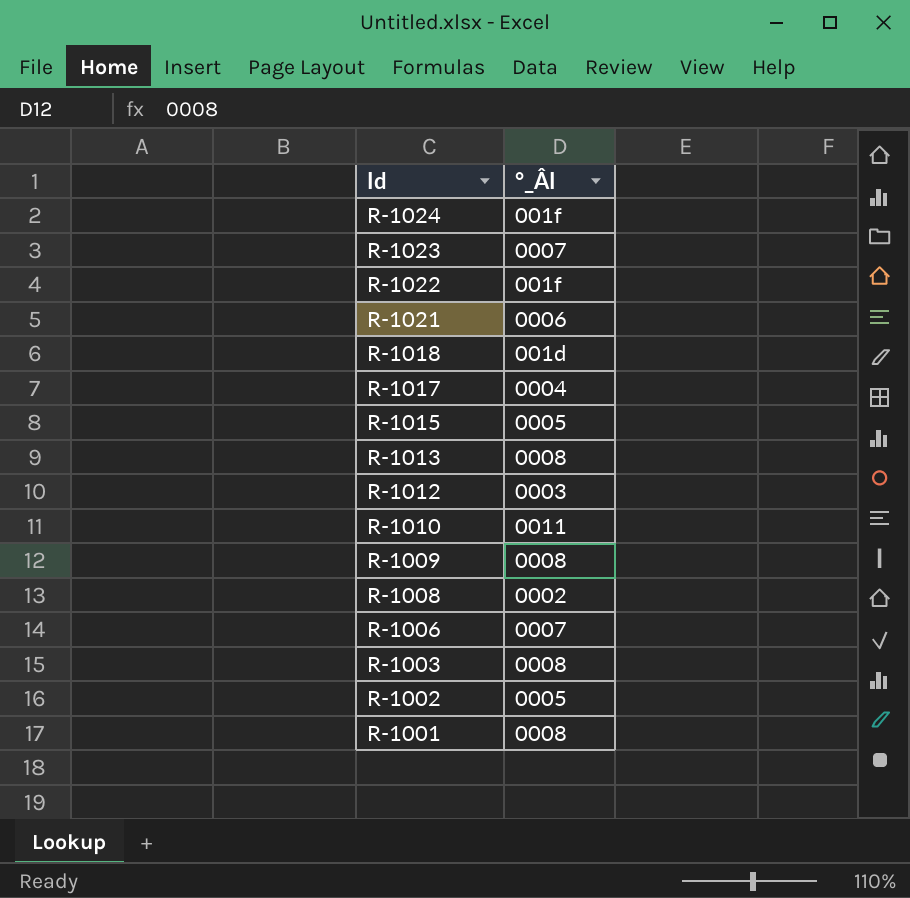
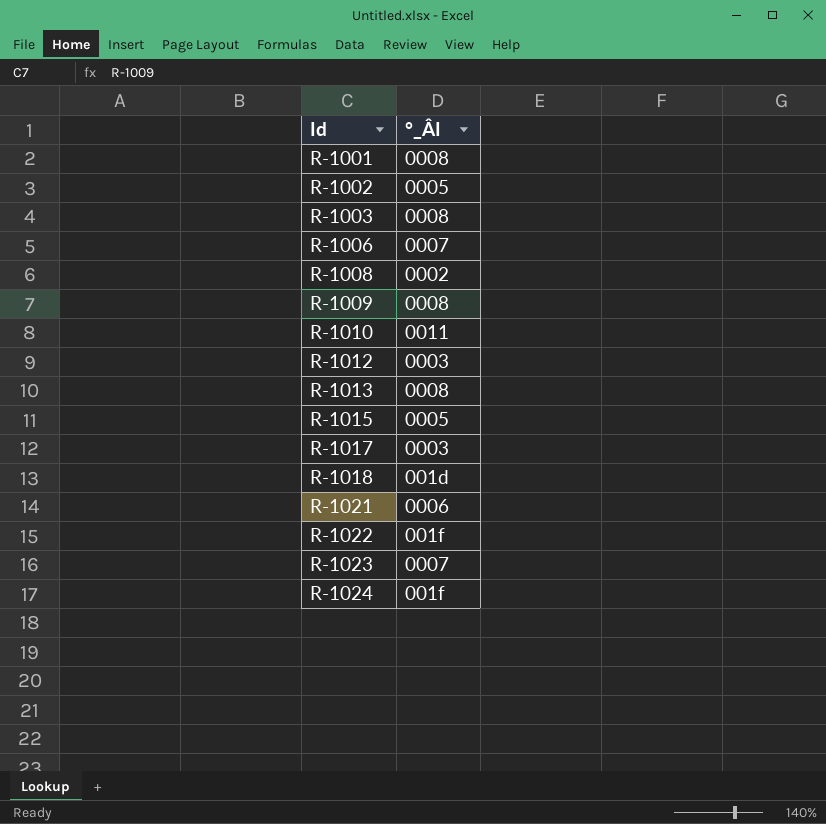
row order: Id descending -> Id ascending
R-1017 | °_ÂI: 0004 -> 0003

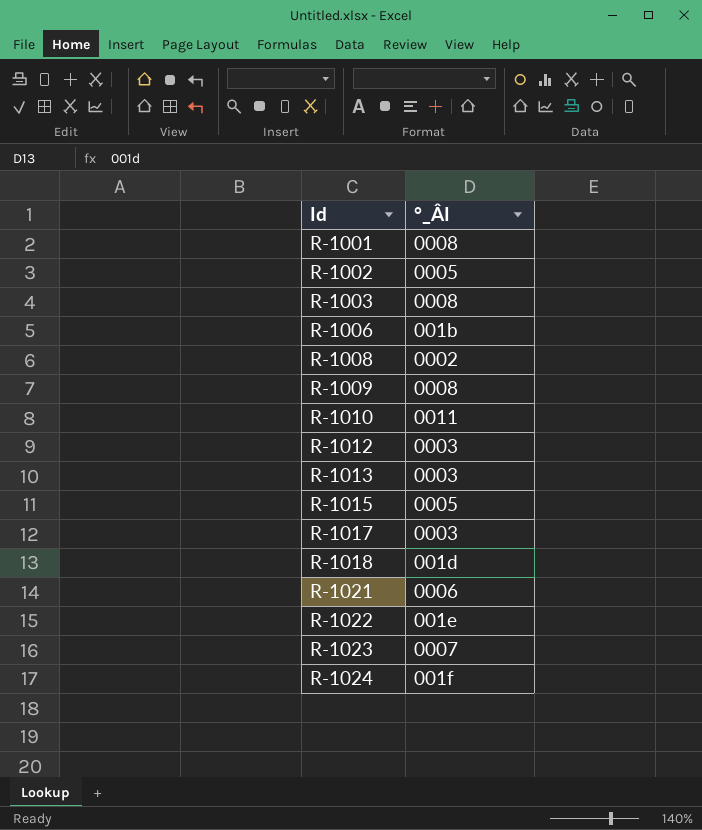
R-1006 | °_ÂI: 0007 -> 001b
R-1013 | °_ÂI: 0008 -> 0003
R-1022 | °_ÂI: 001f -> 001e

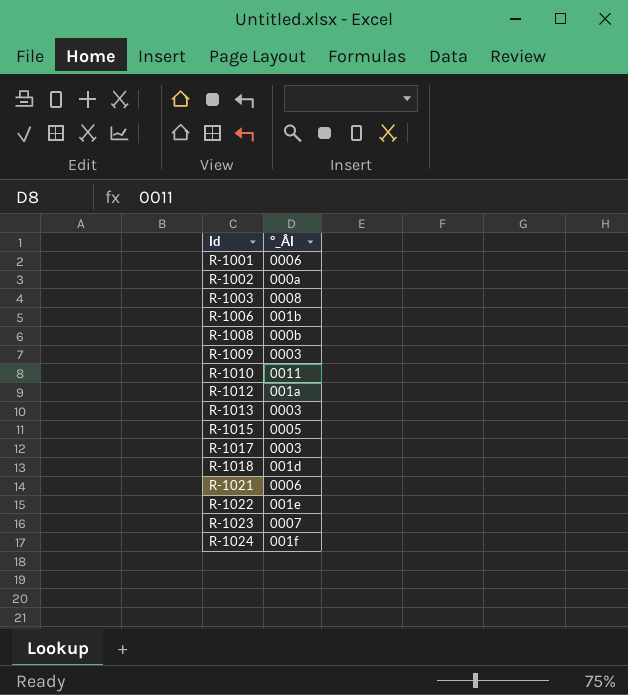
R-1001 | °_ÂI: 0008 -> 0006
R-1002 | °_ÂI: 0005 -> 000a
R-1008 | °_ÂI: 0002 -> 000b
R-1009 | °_ÂI: 0008 -> 0003
R-1012 | °_ÂI: 0003 -> 001a

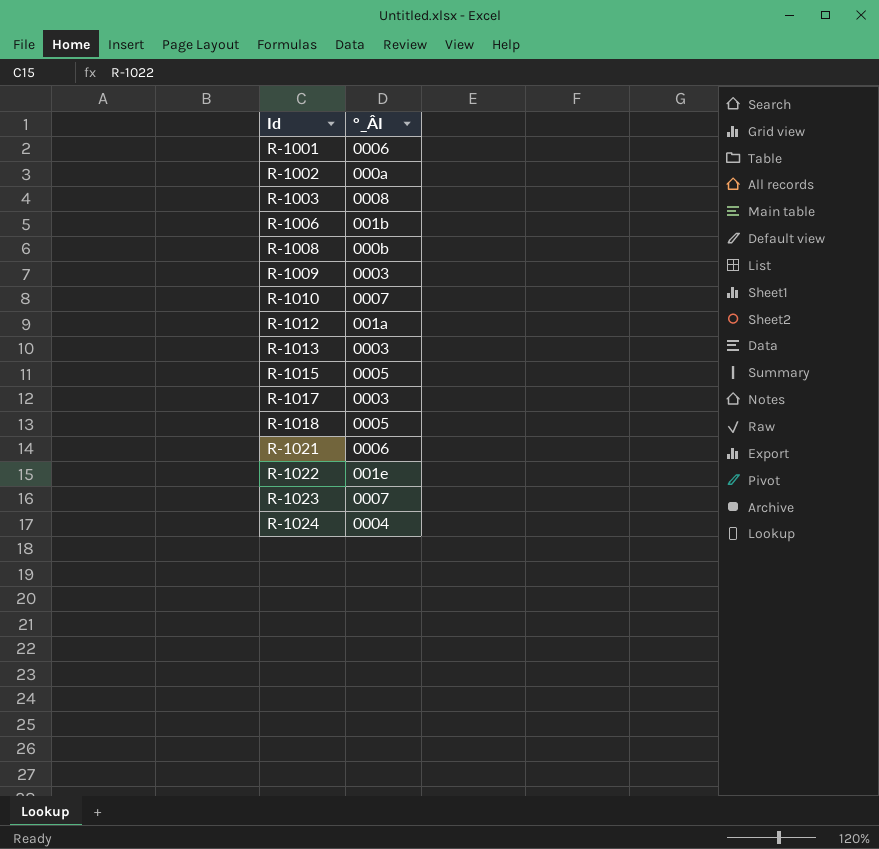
R-1010 | °_ÂI: 0011 -> 0007
R-1018 | °_ÂI: 001d -> 0005
R-1024 | °_ÂI: 001f -> 0004

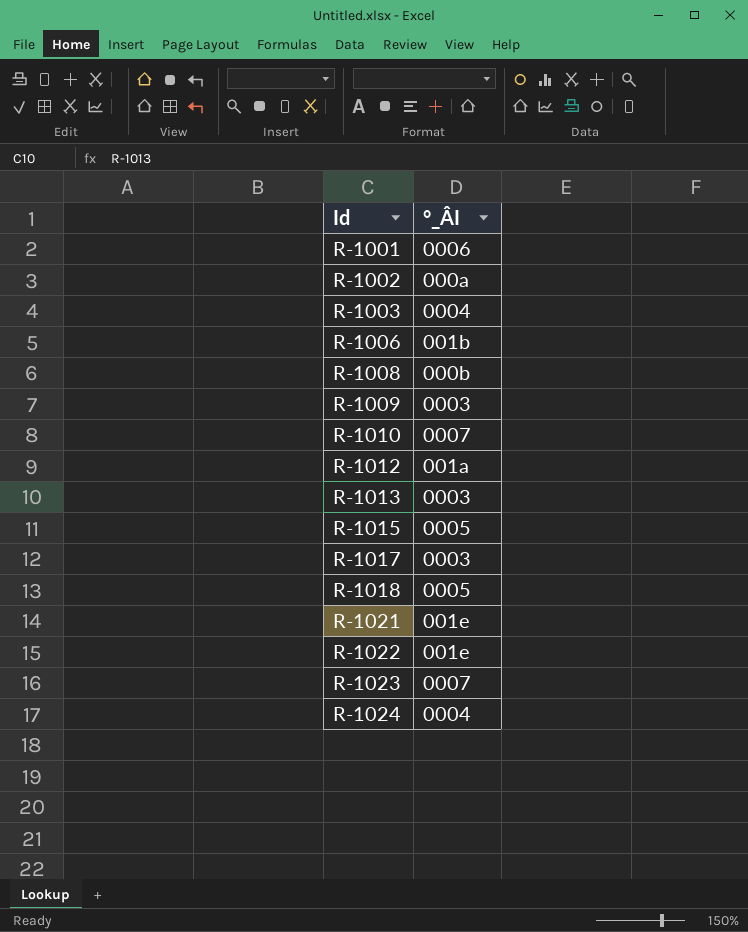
R-1003 | °_ÂI: 0008 -> 0004
R-1021 | °_ÂI: 0006 -> 001e

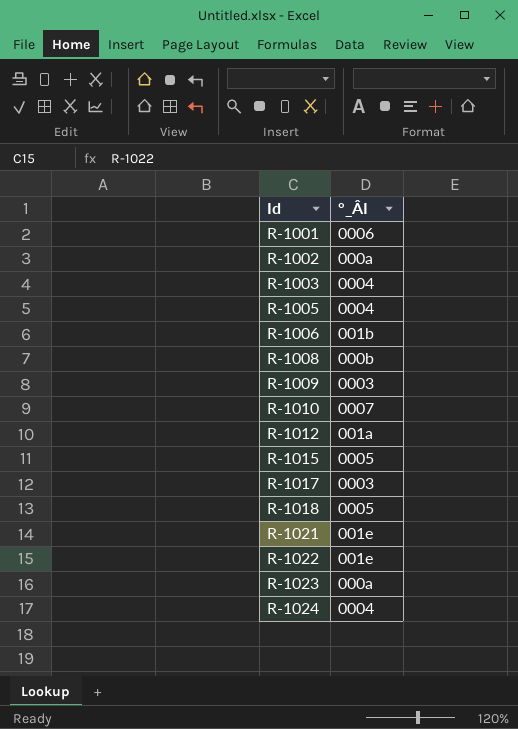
row R-1013: 0003 -> none
row R-1005: none -> 0004
R-1023 | °_ÂI: 0007 -> 000a

